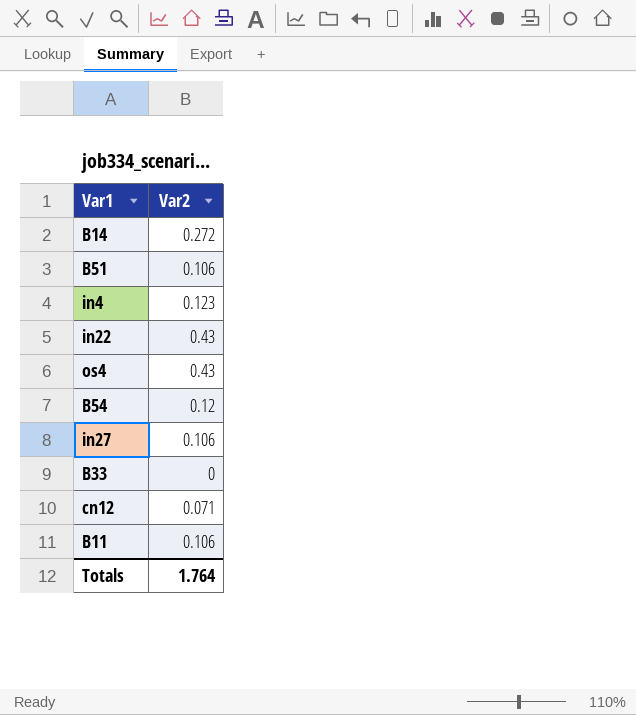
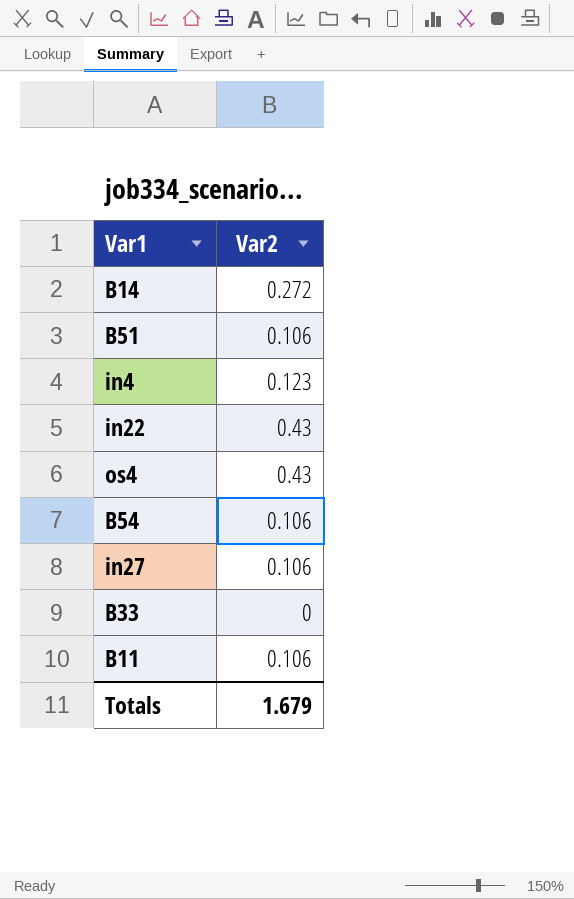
row cn12: 0.071 -> none
B54 | Var2: 0.12 -> 0.106
Totals | Var2: 1.764 -> 1.679

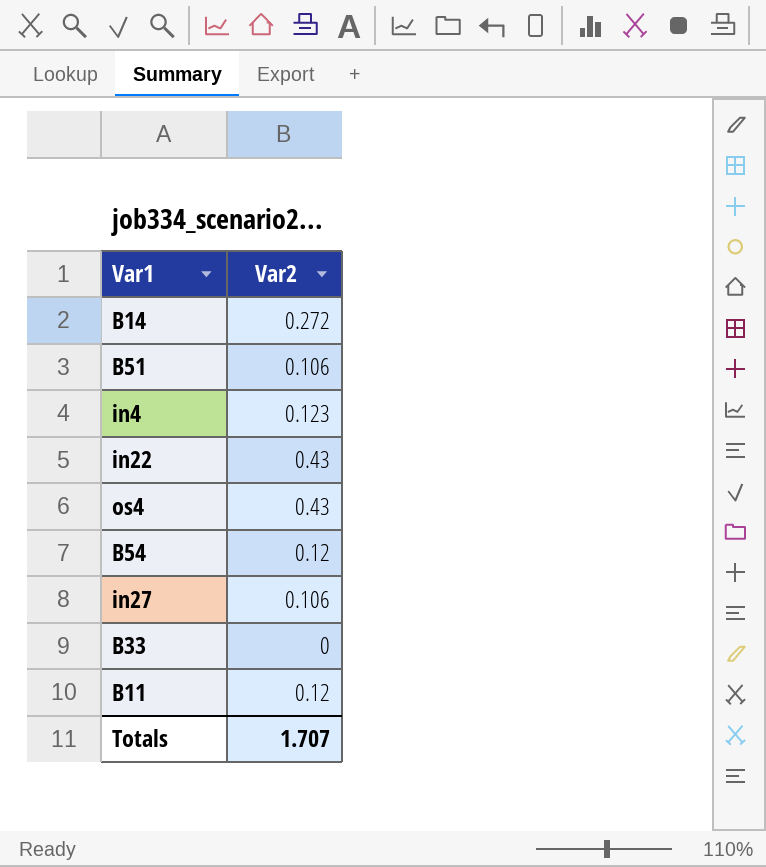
B54 | Var2: 0.106 -> 0.12
B11 | Var2: 0.106 -> 0.12
Totals | Var2: 1.679 -> 1.707

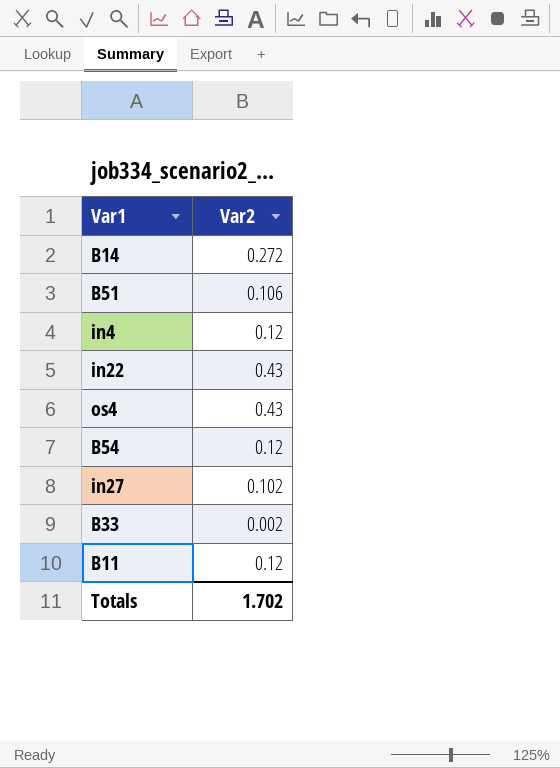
in4 | Var2: 0.123 -> 0.12
in27 | Var2: 0.106 -> 0.102
B33 | Var2: 0 -> 0.002
Totals | Var2: 1.707 -> 1.702

